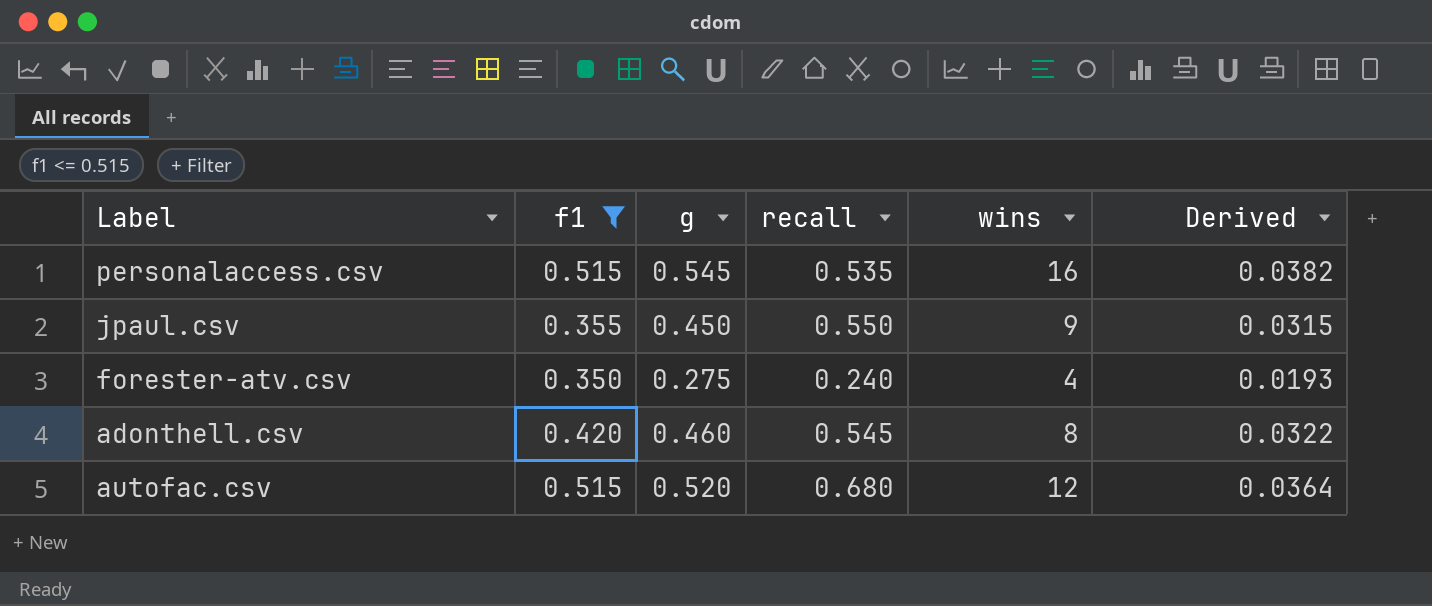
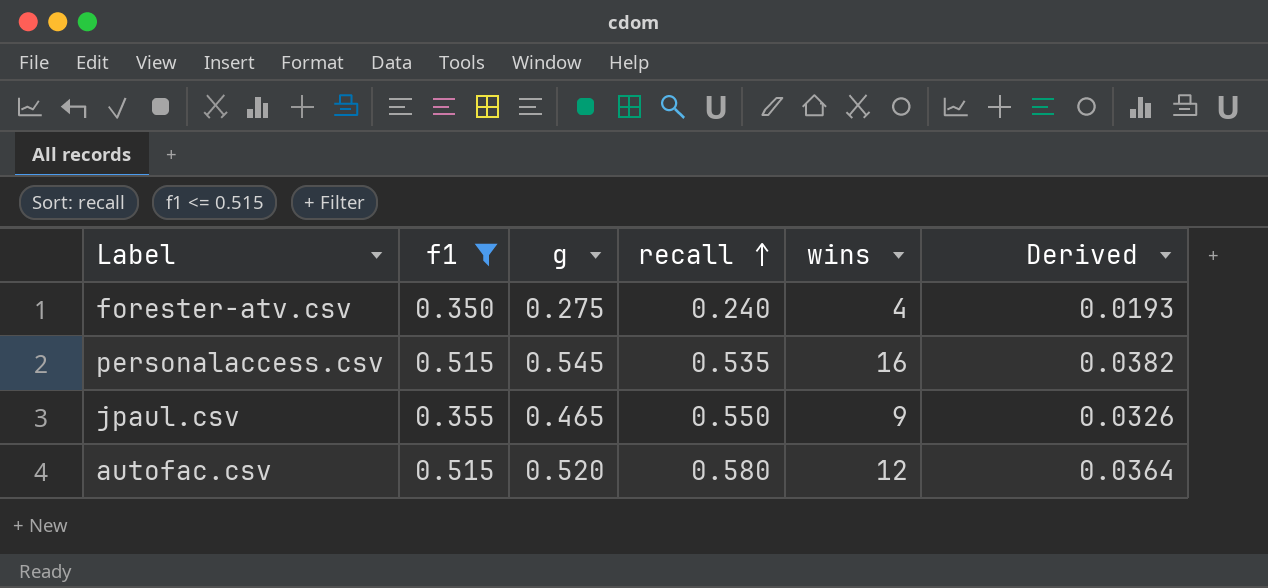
row order: none -> recall ascending
row adonthell.csv: 0.420 | 0.460 | 0.545 | 8 | 0.0322 -> none
jpaul.csv | g: 0.450 -> 0.465
jpaul.csv | Derived: 0.0315 -> 0.0326
autofac.csv | recall: 0.680 -> 0.580

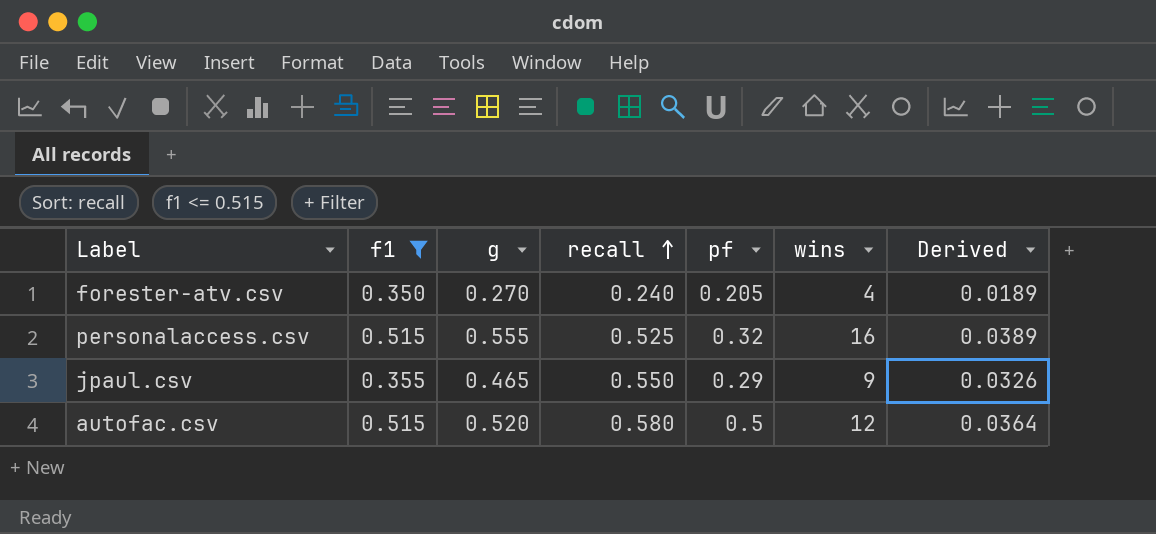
column pf | position: none -> 5
forester-atv.csv | g: 0.275 -> 0.270
forester-atv.csv | Derived: 0.0193 -> 0.0189
personalaccess.csv | g: 0.545 -> 0.555
personalaccess.csv | recall: 0.535 -> 0.525
personalaccess.csv | Derived: 0.0382 -> 0.0389

